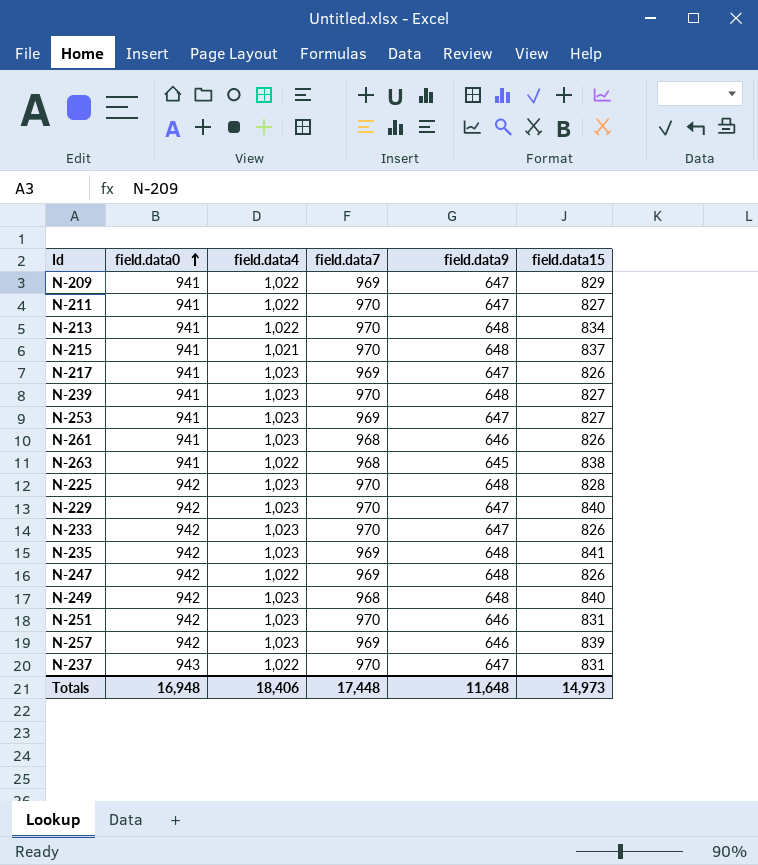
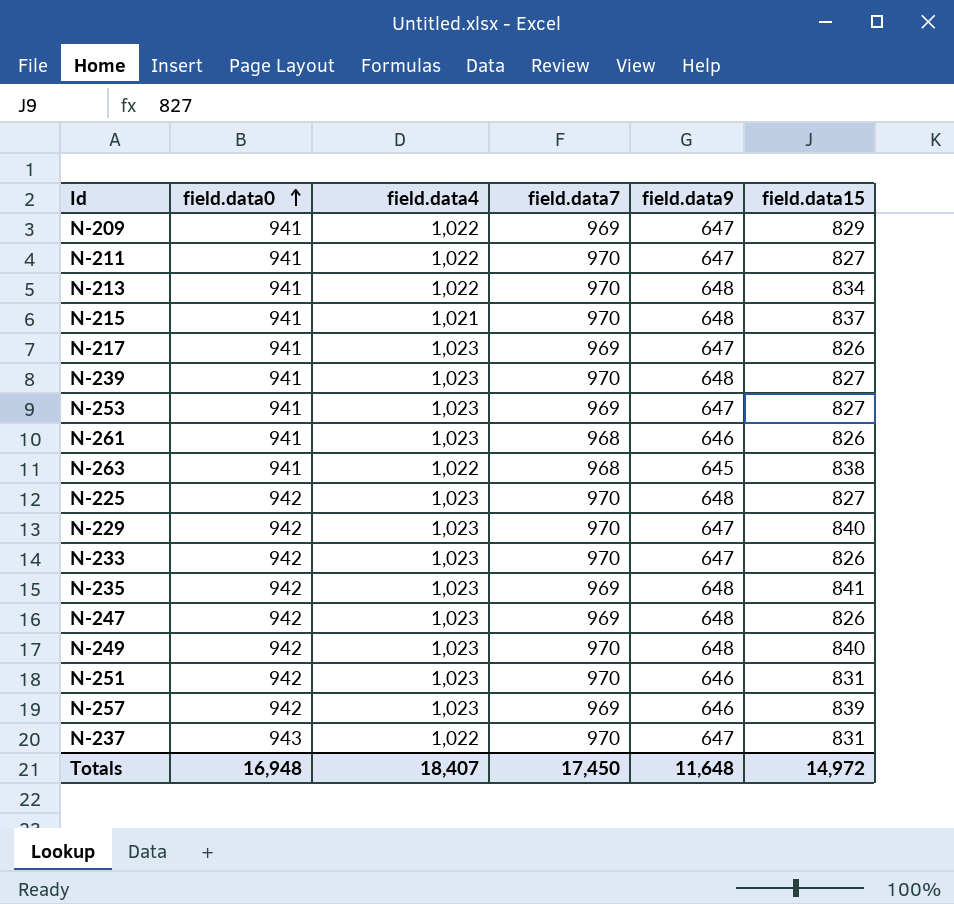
N-225 | field.data15: 828 -> 827
N-247 | field.data4: 1,022 -> 1,023
N-249 | field.data7: 968 -> 970
Totals | field.data4: 18,406 -> 18,407
Totals | field.data7: 17,448 -> 17,450
Totals | field.data15: 14,973 -> 14,972

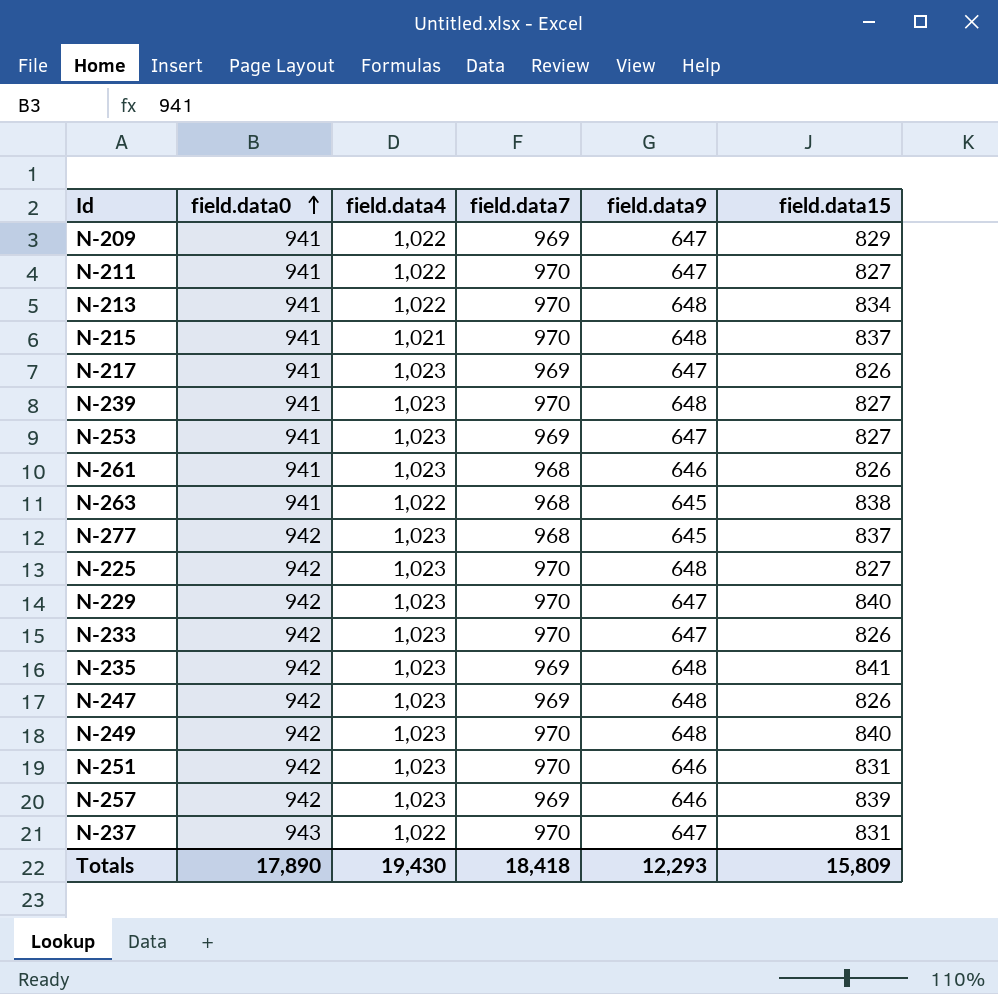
row N-277: none -> 942 | 1,023 | 968 | 645 | 837
Totals | field.data0: 16,948 -> 17,890
Totals | field.data4: 18,407 -> 19,430
Totals | field.data7: 17,450 -> 18,418
Totals | field.data9: 11,648 -> 12,293
Totals | field.data15: 14,972 -> 15,809

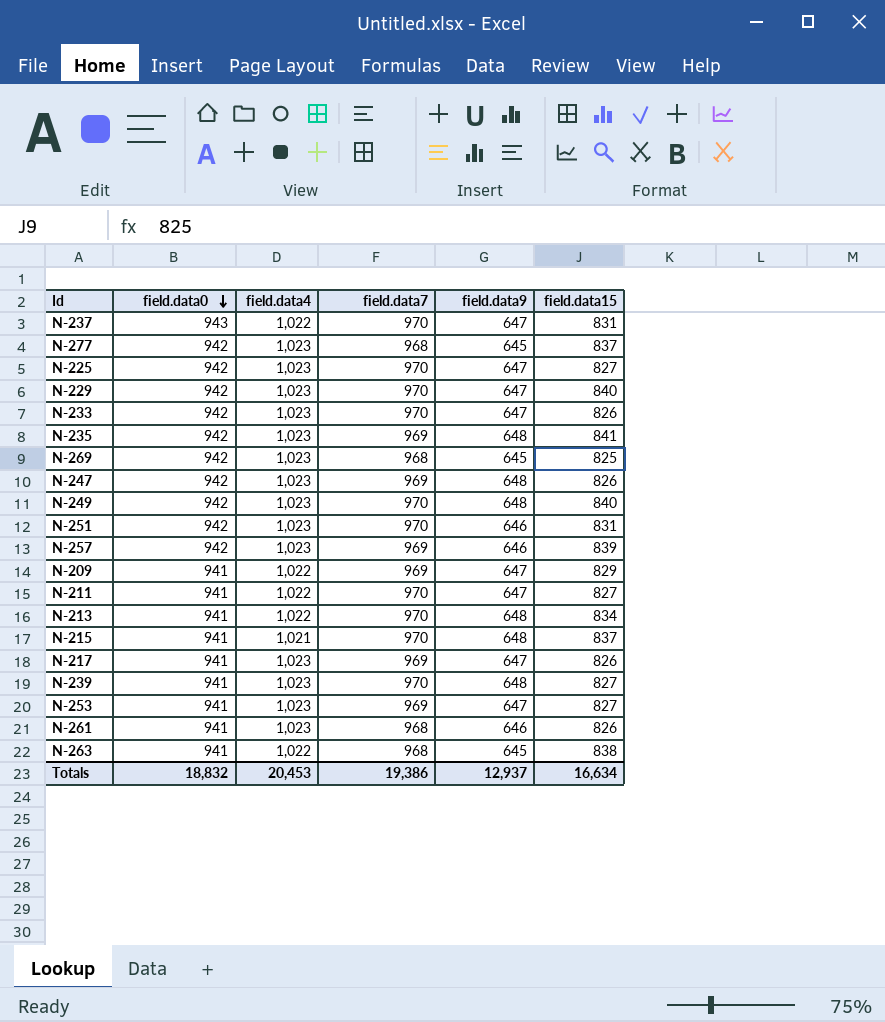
row order: field.data0 ascending -> field.data0 descending
N-225 | field.data9: 648 -> 647
row N-269: none -> 942 | 1,023 | 968 | 645 | 825
Totals | field.data0: 17,890 -> 18,832
Totals | field.data4: 19,430 -> 20,453
Totals | field.data7: 18,418 -> 19,386
Totals | field.data9: 12,293 -> 12,937
Totals | field.data15: 15,809 -> 16,634

